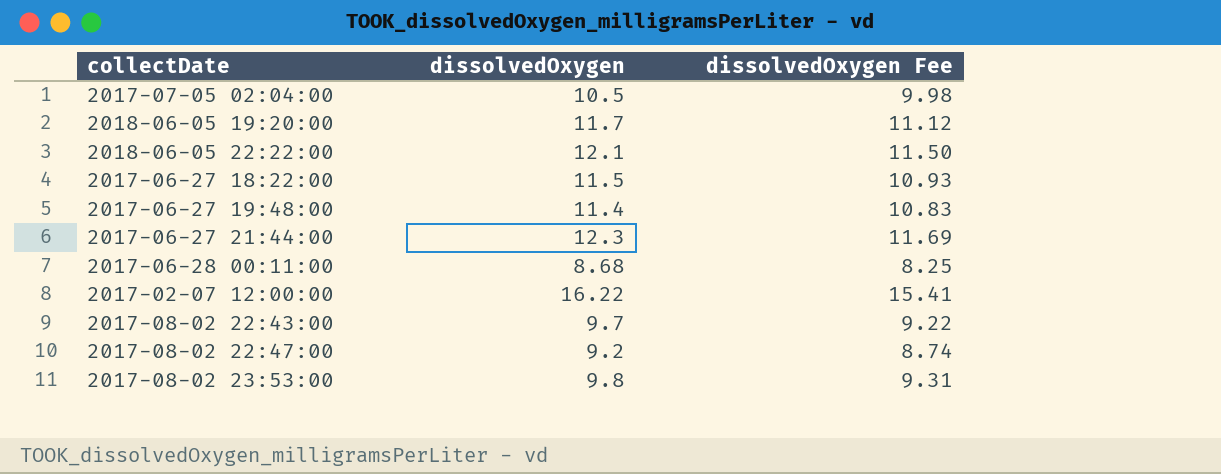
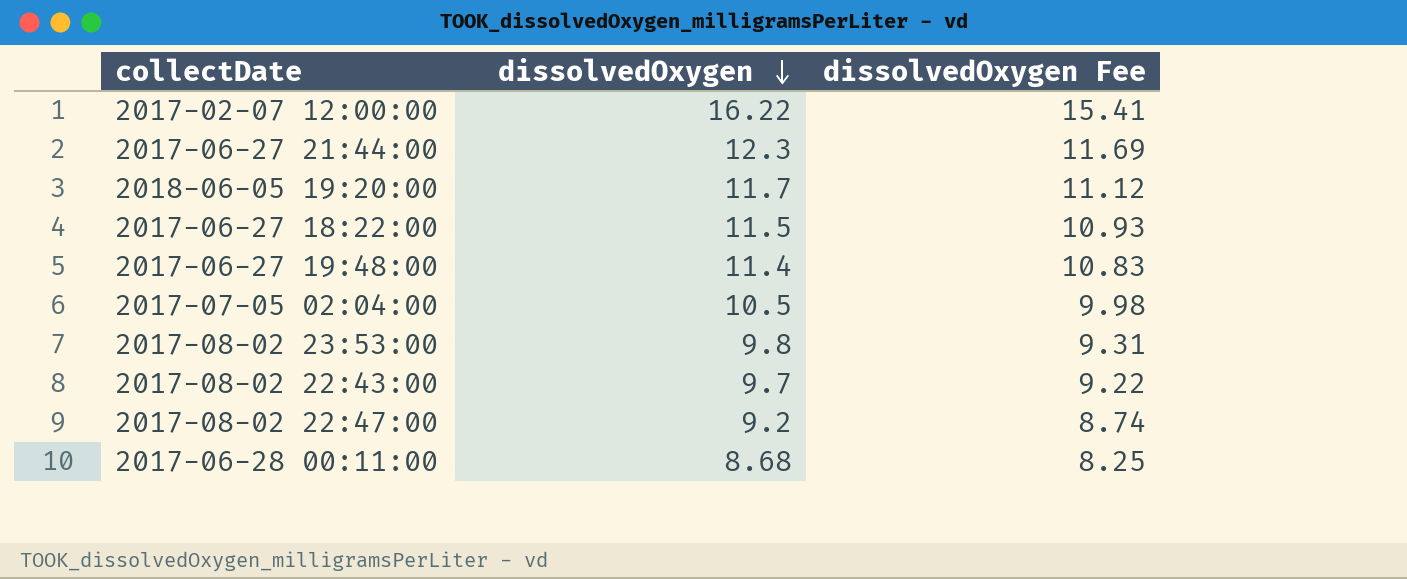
row order: none -> dissolvedOxygen descending
row 2018-06-05 22:22:00: 12.1 | 11.50 -> none

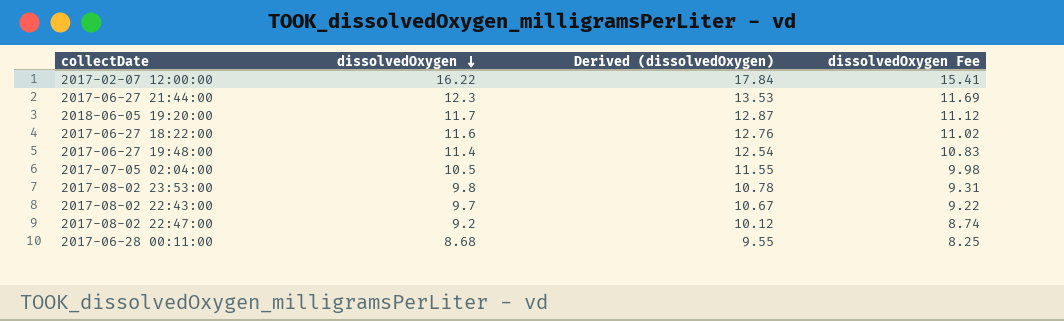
column Derived (dissolvedOxygen) | formula: none -> [dissolvedOxygen] * 1.1
2017-06-27 18:22:00 | dissolvedOxygen: 11.5 -> 11.6
2017-06-27 18:22:00 | dissolvedOxygen Fee: 10.93 -> 11.02

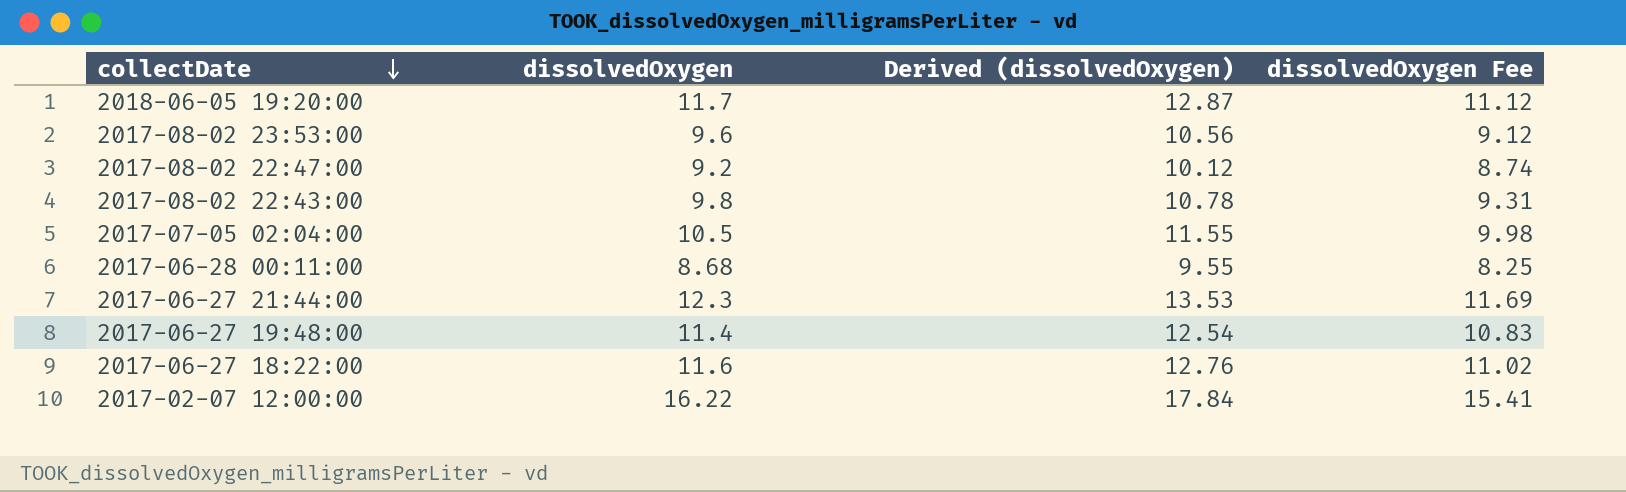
row order: dissolvedOxygen descending -> collectDate descending
2017-08-02 23:53:00 | dissolvedOxygen: 9.8 -> 9.6
2017-08-02 23:53:00 | Derived (dissolvedOxygen): 10.78 -> 10.56
2017-08-02 23:53:00 | dissolvedOxygen Fee: 9.31 -> 9.12
2017-08-02 22:43:00 | dissolvedOxygen: 9.7 -> 9.8
2017-08-02 22:43:00 | Derived (dissolvedOxygen): 10.67 -> 10.78
2017-08-02 22:43:00 | dissolvedOxygen Fee: 9.22 -> 9.31

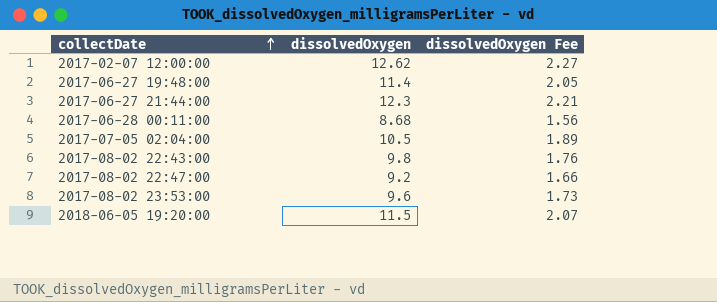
row order: collectDate descending -> collectDate ascending
column Derived (dissolvedOxygen) | formula: [dissolvedOxygen] * 1.1 -> none
column dissolvedOxygen Fee | formula: [dissolvedOxygen] * 0.95 -> [dissolvedOxygen] * 0.18
row 2017-06-27 18:22:00: 11.6 | 12.76 | 11.02 -> none
2017-02-07 12:00:00 | dissolvedOxygen: 16.22 -> 12.62
2018-06-05 19:20:00 | dissolvedOxygen: 11.7 -> 11.5

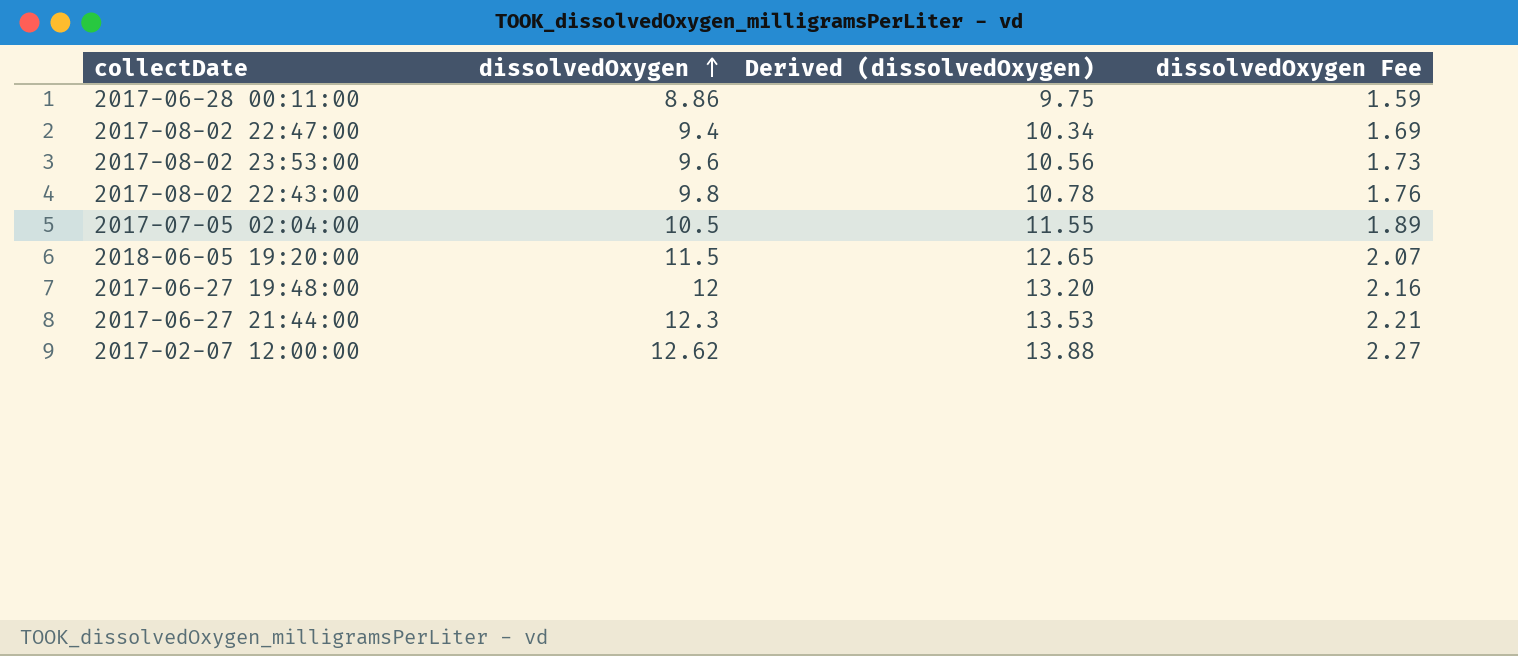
row order: collectDate ascending -> dissolvedOxygen ascending
column Derived (dissolvedOxygen) | formula: none -> [dissolvedOxygen] * 1.1
2017-06-28 00:11:00 | dissolvedOxygen: 8.68 -> 8.86
2017-06-28 00:11:00 | dissolvedOxygen Fee: 1.56 -> 1.59
2017-08-02 22:47:00 | dissolvedOxygen: 9.2 -> 9.4
2017-08-02 22:47:00 | dissolvedOxygen Fee: 1.66 -> 1.69
2017-06-27 19:48:00 | dissolvedOxygen: 11.4 -> 12
2017-06-27 19:48:00 | dissolvedOxygen Fee: 2.05 -> 2.16

